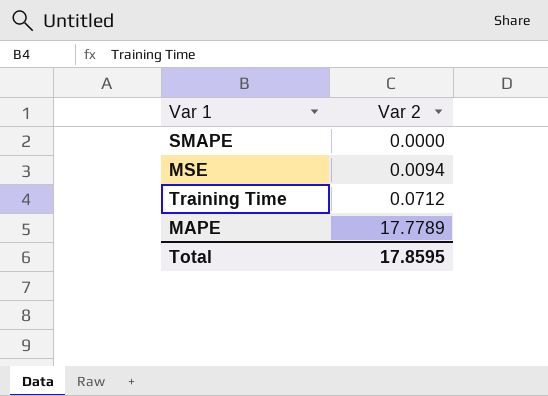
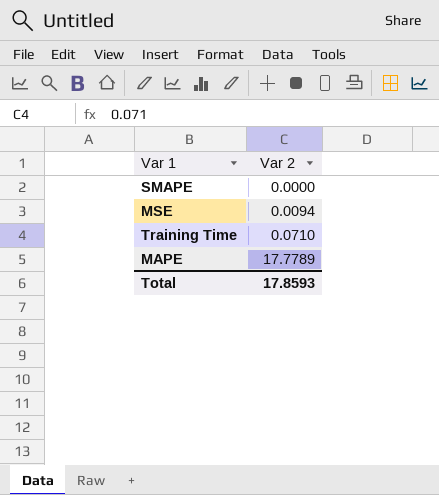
Training Time | Var 2: 0.0712 -> 0.0710
Total | Var 2: 17.8595 -> 17.8593

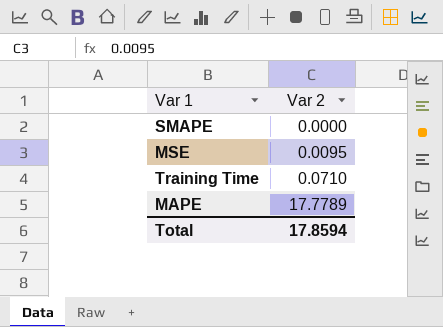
MSE | Var 2: 0.0094 -> 0.0095
Total | Var 2: 17.8593 -> 17.8594

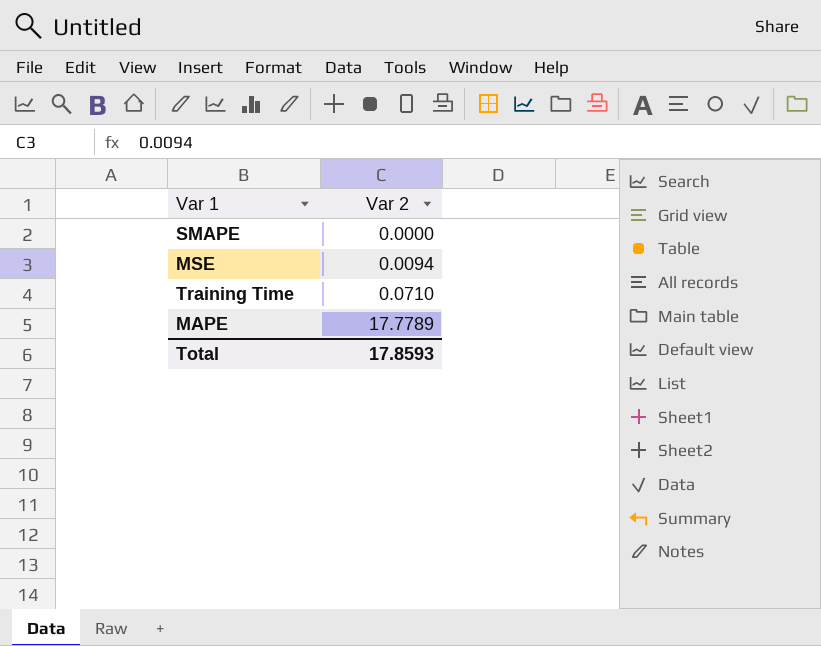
MSE | Var 2: 0.0095 -> 0.0094
Total | Var 2: 17.8594 -> 17.8593

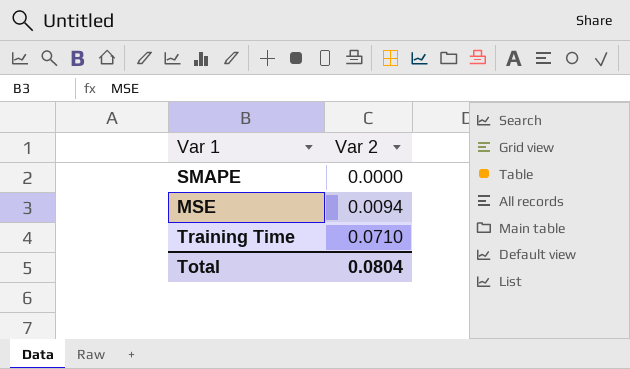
row MAPE: 17.7789 -> none
Total | Var 2: 17.8593 -> 0.0804

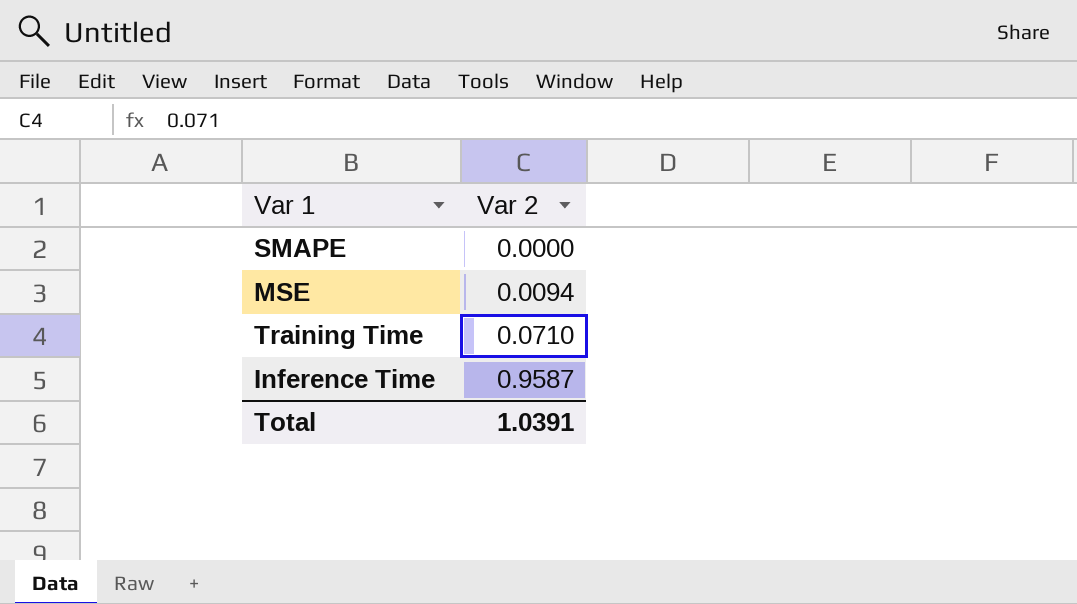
row Inference Time: none -> 0.9587
Total | Var 2: 0.0804 -> 1.0391

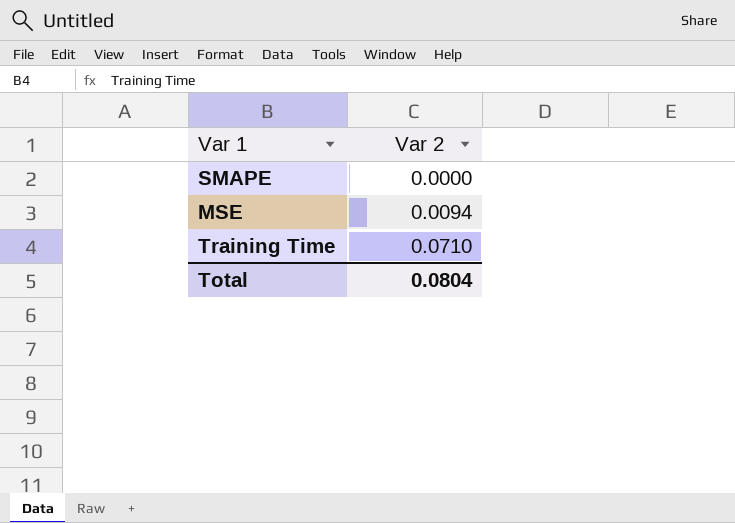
row Inference Time: 0.9587 -> none
Total | Var 2: 1.0391 -> 0.0804

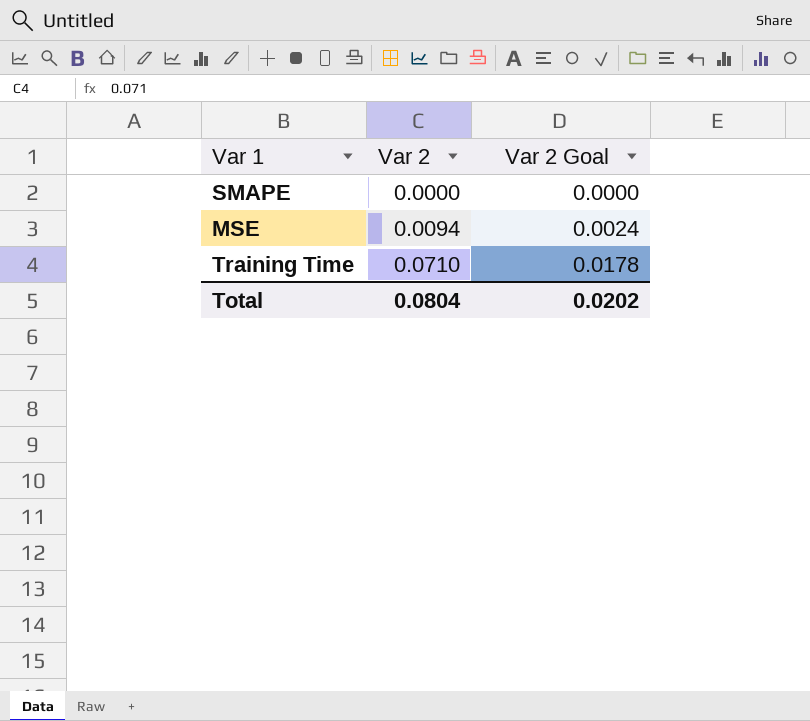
column Var 2 Goal | formula: none -> [Var 2] * 0.25

